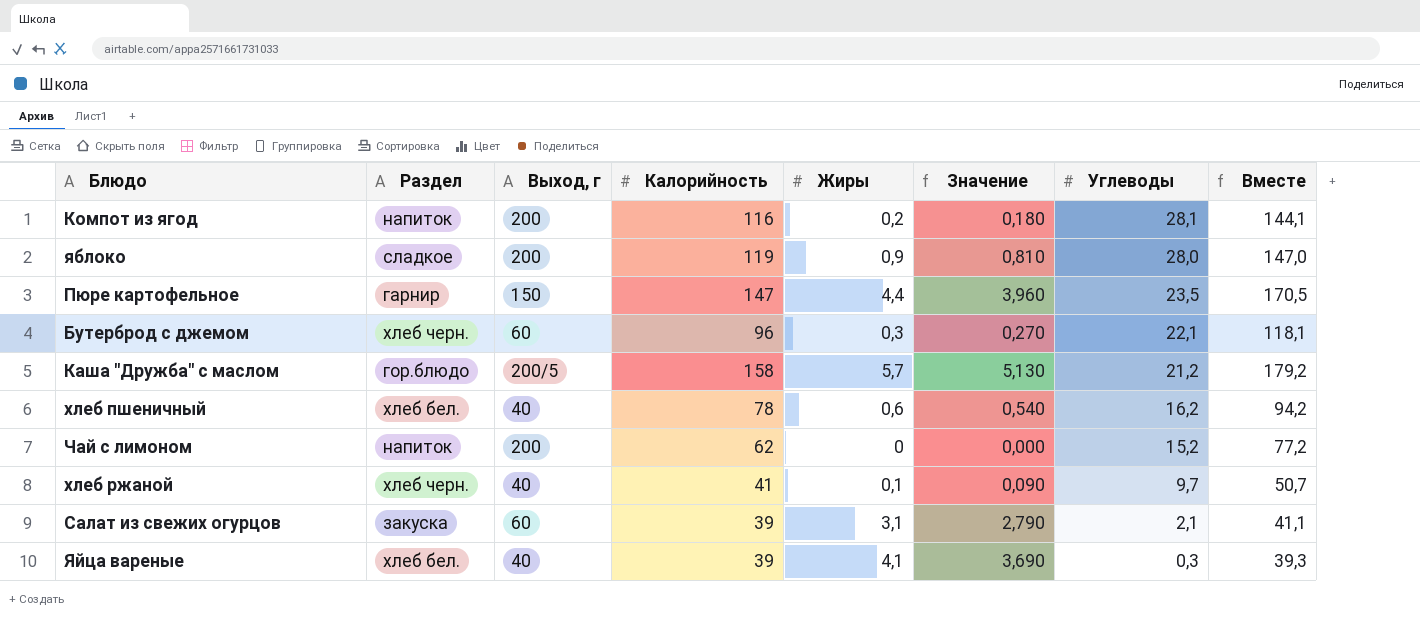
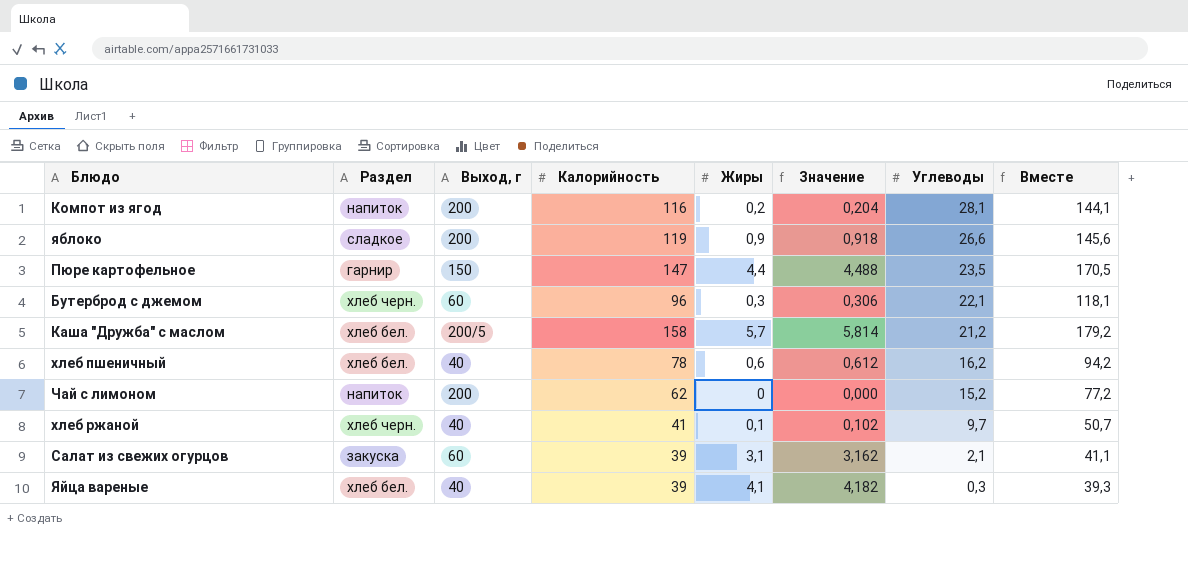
column Значение | formula: [Жиры] * 0,9 -> [Жиры] * 1,02
яблоко | Углеводы: 28,0 -> 26,6
яблоко | Вместе: 147,0 -> 145,6
Каша "Дружба" с маслом | Раздел: гор.блюдо -> хлеб бел.

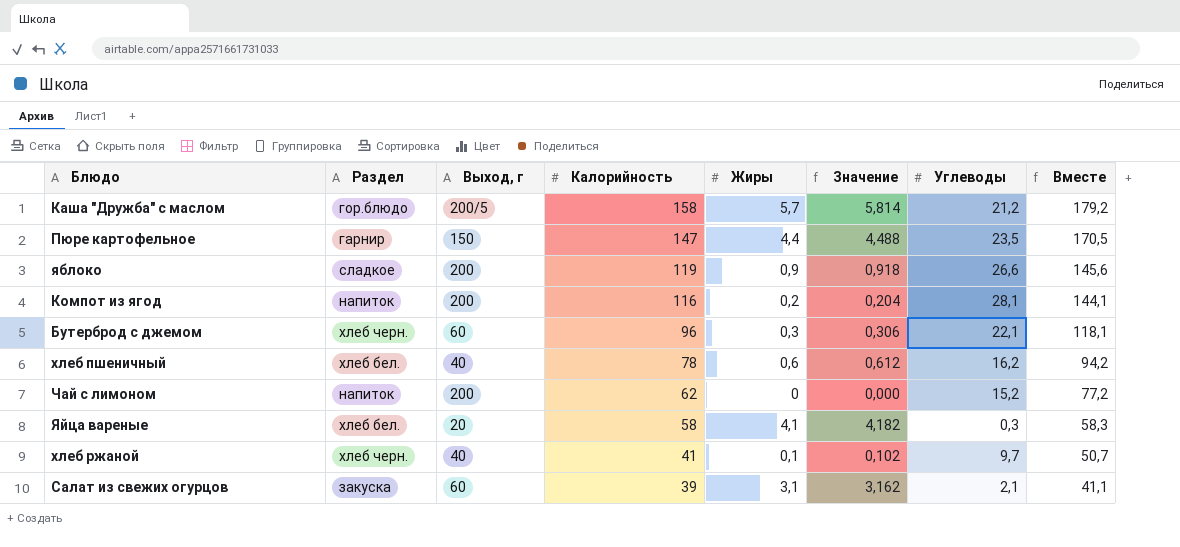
row order: Углеводы descending -> Калорийность descending
Каша "Дружба" с маслом | Раздел: хлеб бел. -> гор.блюдо
Яйца вареные | Выход, г: 40 -> 20
Яйца вареные | Калорийность: 39 -> 58
Яйца вареные | Вместе: 39,3 -> 58,3

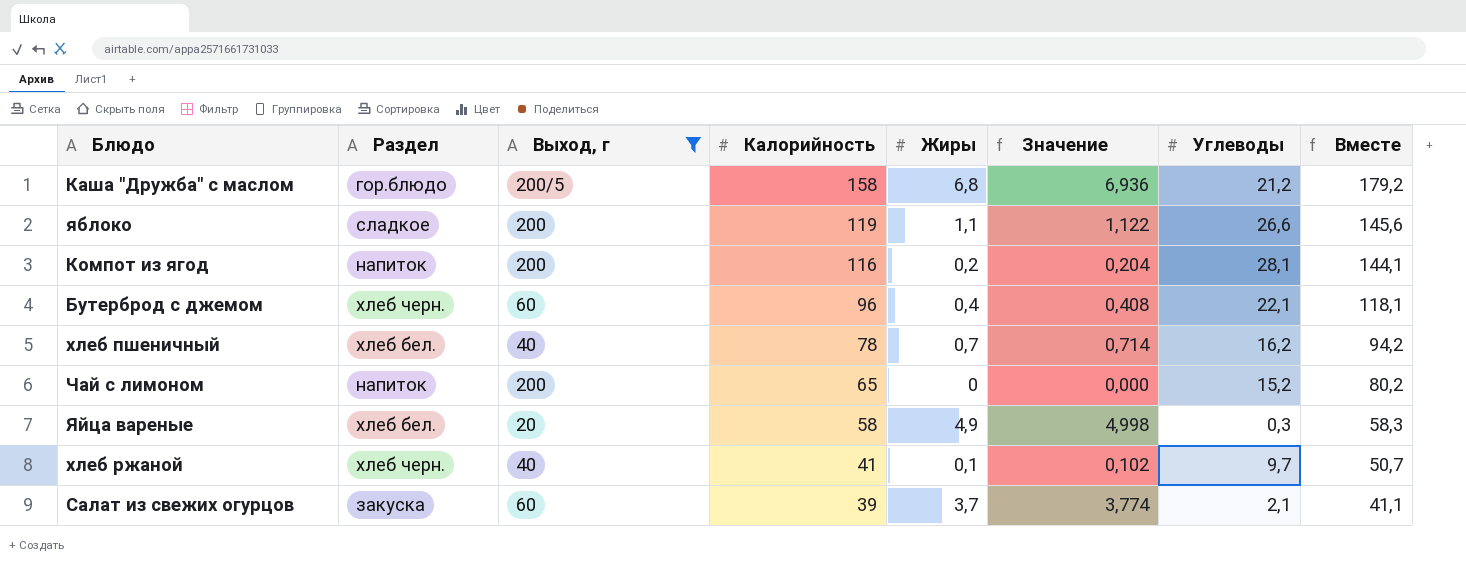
filter: none -> Выход, г != 150
Каша "Дружба" с маслом | Жиры: 5,7 -> 6,8
Каша "Дружба" с маслом | Значение: 5,814 -> 6,936
яблоко | Жиры: 0,9 -> 1,1
яблоко | Значение: 0,918 -> 1,122
Бутерброд с джемом | Жиры: 0,3 -> 0,4
Бутерброд с джемом | Значение: 0,306 -> 0,408
хлеб пшеничный | Жиры: 0,6 -> 0,7
хлеб пшеничный | Значение: 0,612 -> 0,714
Чай с лимоном | Калорийность: 62 -> 65
Чай с лимоном | Вместе: 77,2 -> 80,2
Яйца вареные | Жиры: 4,1 -> 4,9
Яйца вареные | Значение: 4,182 -> 4,998
Салат из свежих огурцов | Жиры: 3,1 -> 3,7
Салат из свежих огурцов | Значение: 3,162 -> 3,774

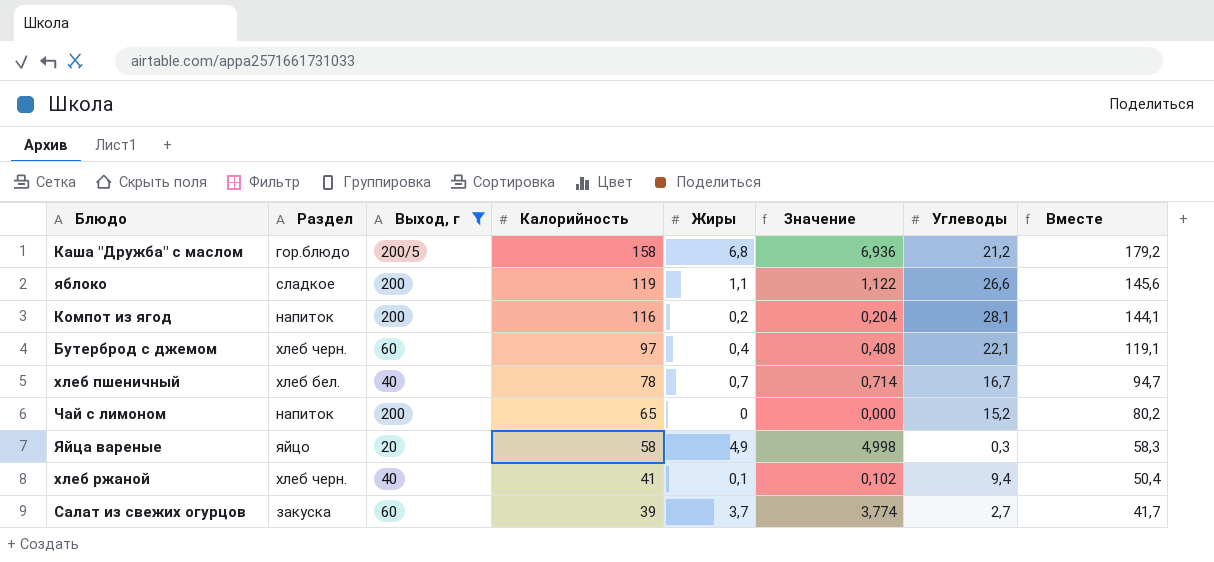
Бутерброд с джемом | Калорийность: 96 -> 97
Бутерброд с джемом | Вместе: 118,1 -> 119,1
хлеб пшеничный | Углеводы: 16,2 -> 16,7
хлеб пшеничный | Вместе: 94,2 -> 94,7
Яйца вареные | Раздел: хлеб бел. -> яйцо
хлеб ржаной | Углеводы: 9,7 -> 9,4
хлеб ржаной | Вместе: 50,7 -> 50,4
Салат из свежих огурцов | Углеводы: 2,1 -> 2,7
Салат из свежих огурцов | Вместе: 41,1 -> 41,7

